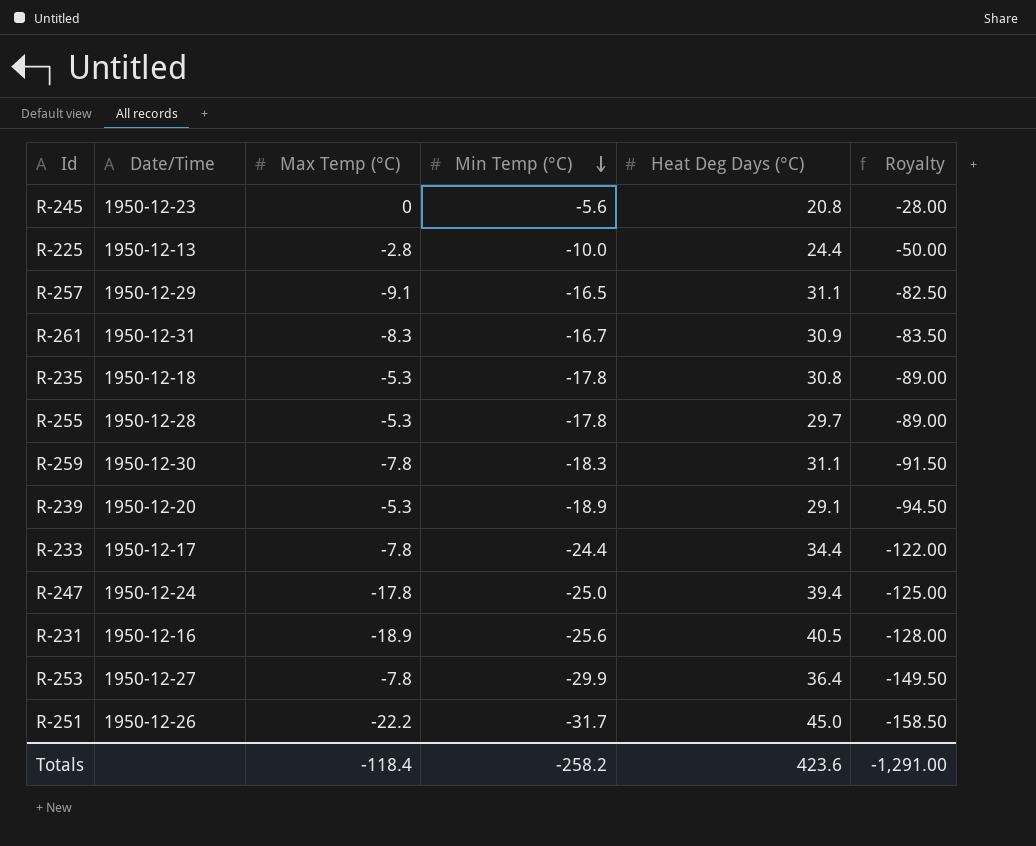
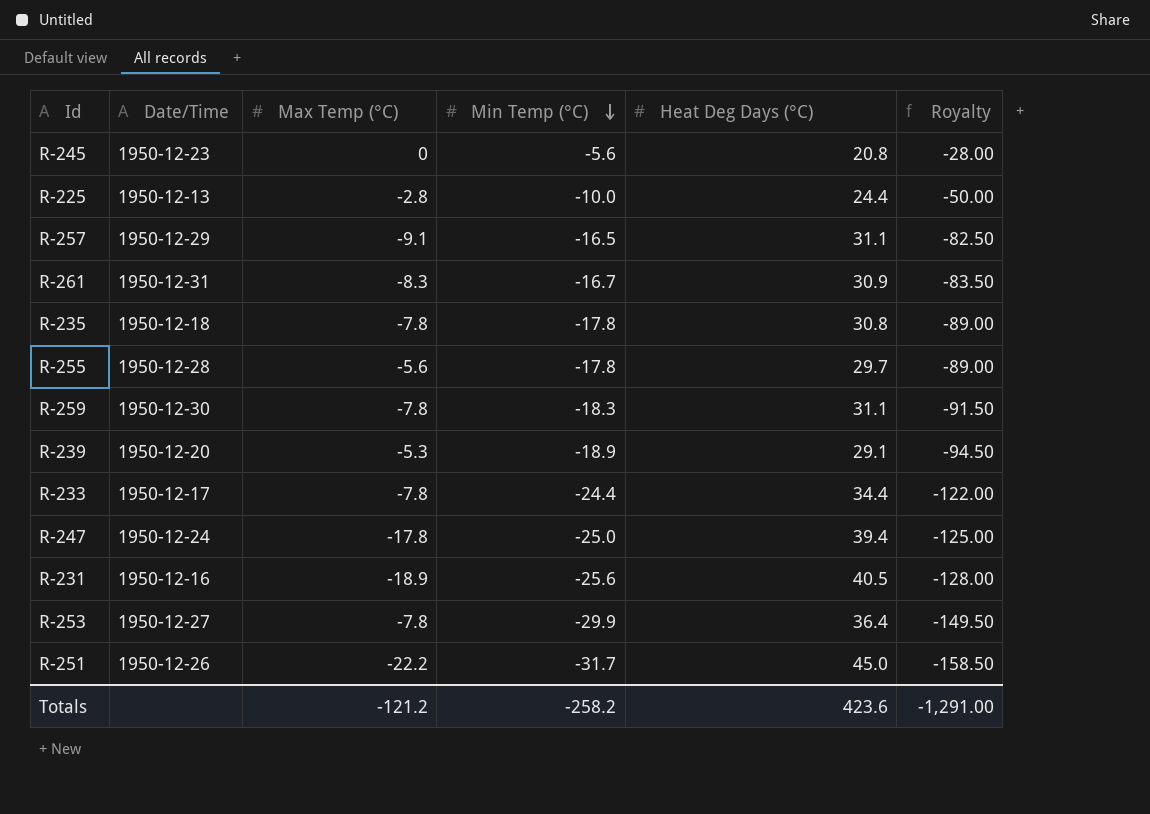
R-235 | Max Temp (°C): -5.3 -> -7.8
R-255 | Max Temp (°C): -5.3 -> -5.6
Totals | Max Temp (°C): -118.4 -> -121.2

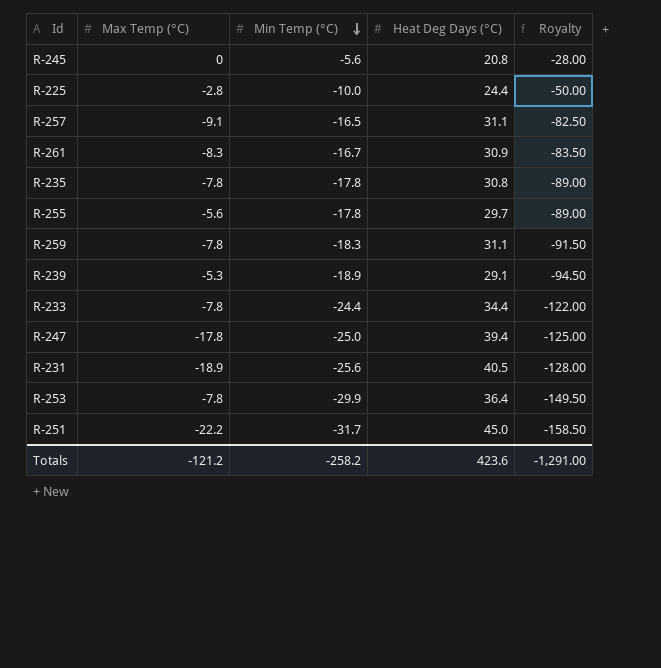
column Date/Time | position: 2 -> none

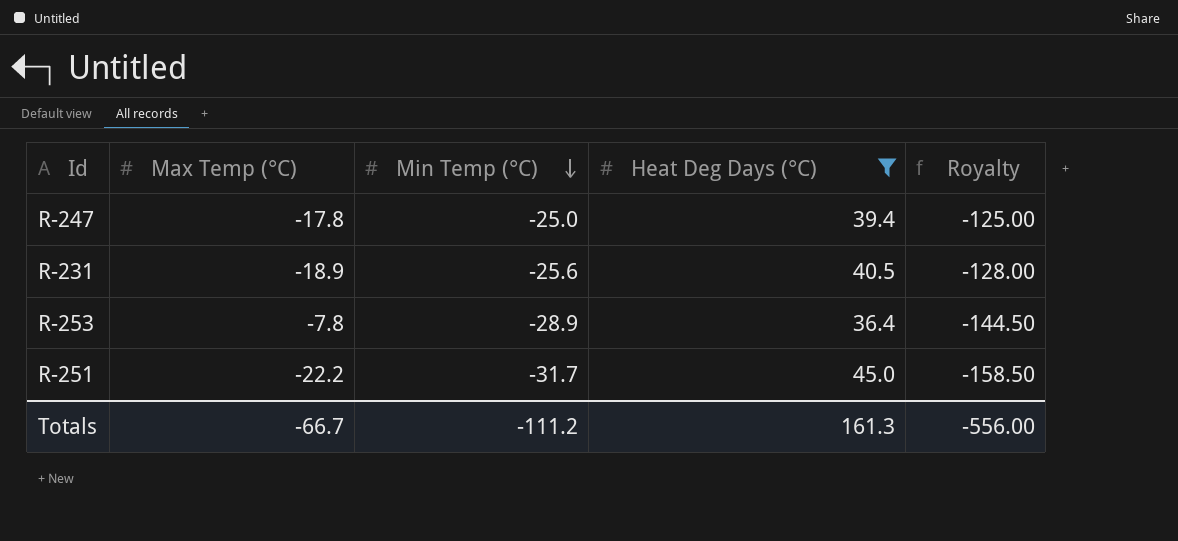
filter: none -> Heat Deg Days (°C) >= 36.4
R-253 | Min Temp (°C): -29.9 -> -28.9
R-253 | Royalty: -149.50 -> -144.50
Totals | Max Temp (°C): -121.2 -> -66.7
Totals | Min Temp (°C): -258.2 -> -111.2
Totals | Heat Deg Days (°C): 423.6 -> 161.3
Totals | Royalty: -1,291.00 -> -556.00

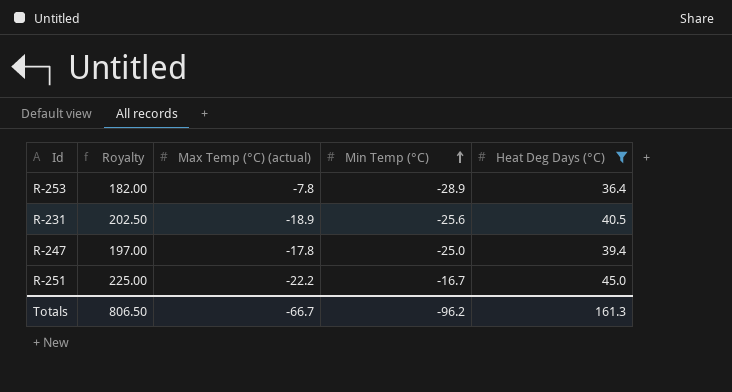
row order: Min Temp (°C) descending -> Min Temp (°C) ascending
column Royalty | formula: [Min Temp (°C)] * 5 -> [Heat Deg Days (°C)] * 5
column Royalty | position: 5 -> 2
column name: Max Temp (°C) -> Max Temp (°C) (actual)
R-251 | Min Temp (°C): -31.7 -> -16.7
Totals | Royalty: -556.00 -> 806.50
Totals | Min Temp (°C): -111.2 -> -96.2

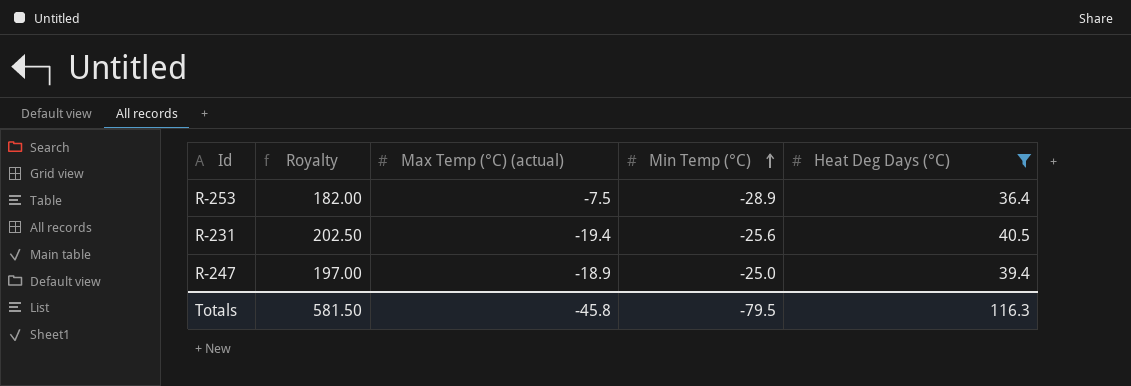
row R-251: 225.00 | -22.2 | -16.7 | 45.0 -> none
R-253 | Max Temp (°C) (actual): -7.8 -> -7.5
R-231 | Max Temp (°C) (actual): -18.9 -> -19.4
R-247 | Max Temp (°C) (actual): -17.8 -> -18.9
Totals | Royalty: 806.50 -> 581.50
Totals | Max Temp (°C) (actual): -66.7 -> -45.8
Totals | Min Temp (°C): -96.2 -> -79.5
Totals | Heat Deg Days (°C): 161.3 -> 116.3

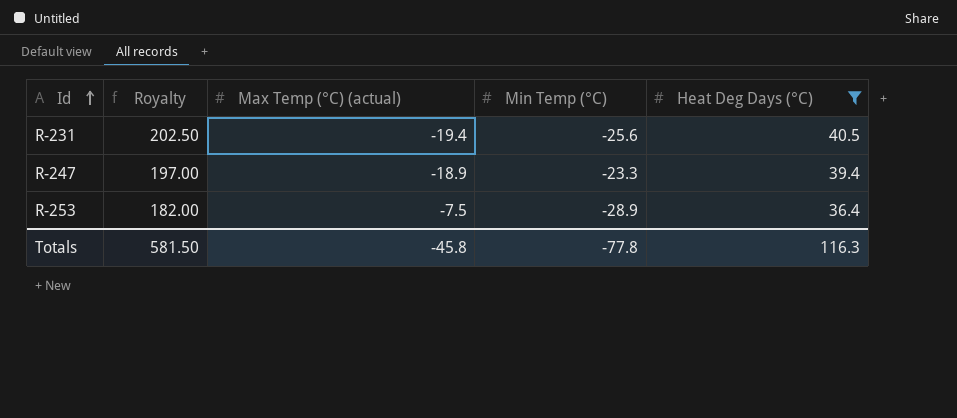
row order: Min Temp (°C) ascending -> Id ascending
R-247 | Min Temp (°C): -25.0 -> -23.3
Totals | Min Temp (°C): -79.5 -> -77.8

